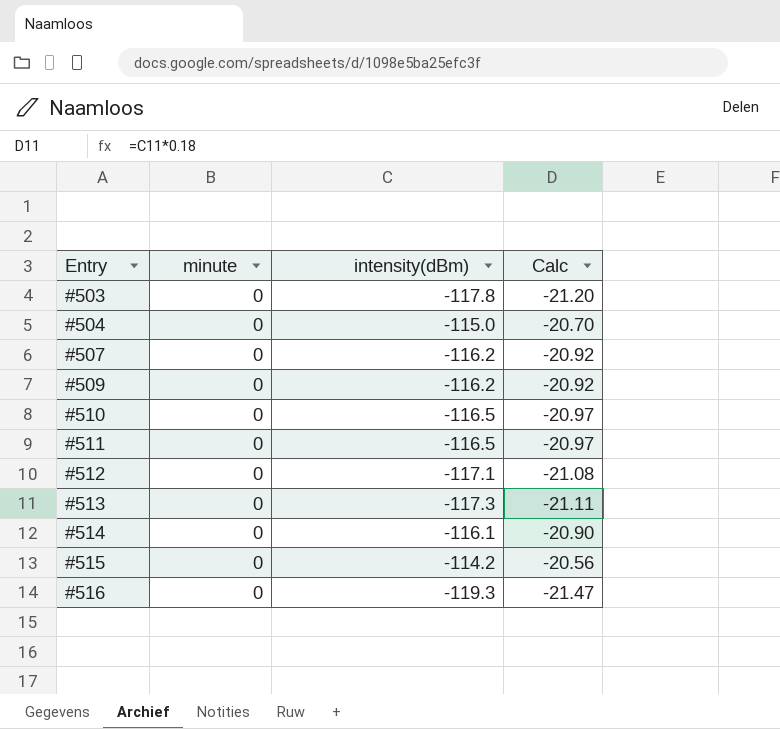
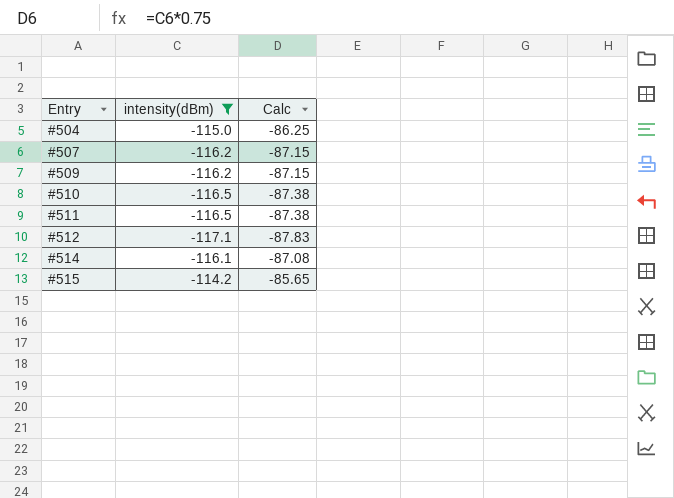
filter: none -> intensity(dBm) >= -117.1
column minute | position: 2 -> none
column Calc | formula: [intensity(dBm)] * 0.18 -> [intensity(dBm)] * 0.75

